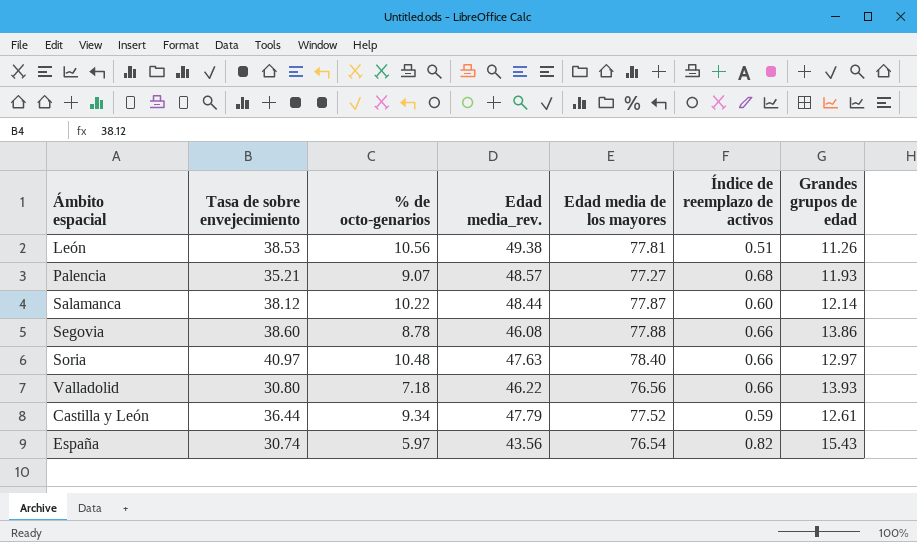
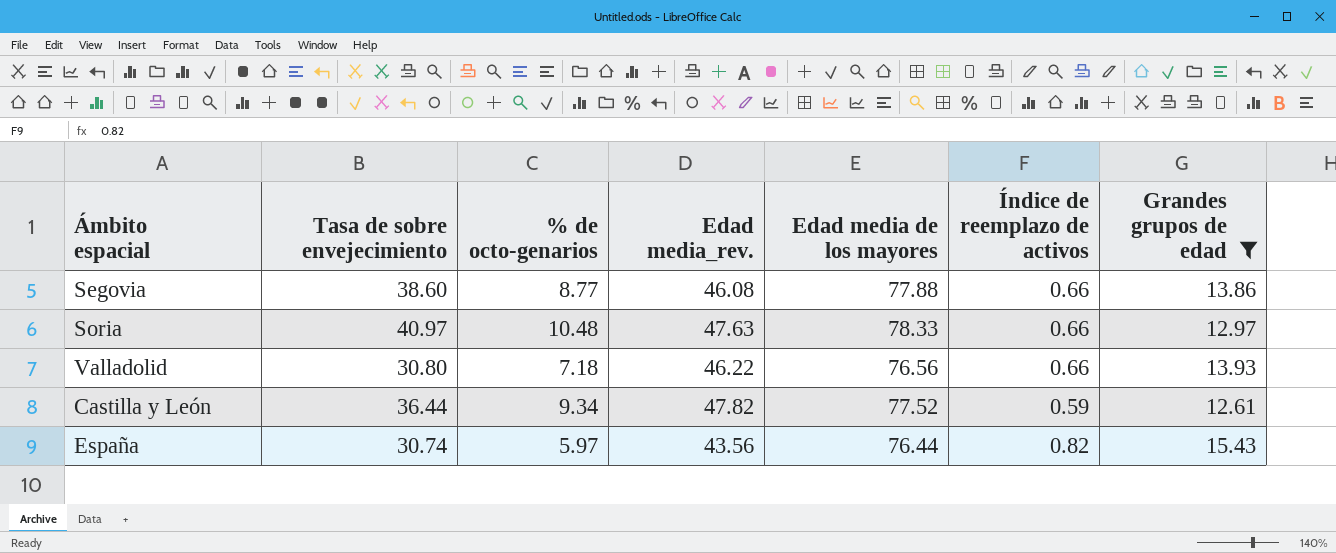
filter: none -> Grandes grupos de edad >= 12.61
Segovia | % de octo-genarios: 8.78 -> 8.77
Soria | Edad media de los mayores: 78.40 -> 78.33
Castilla y León | Edad media_rev.: 47.79 -> 47.82
España | Edad media de los mayores: 76.54 -> 76.44

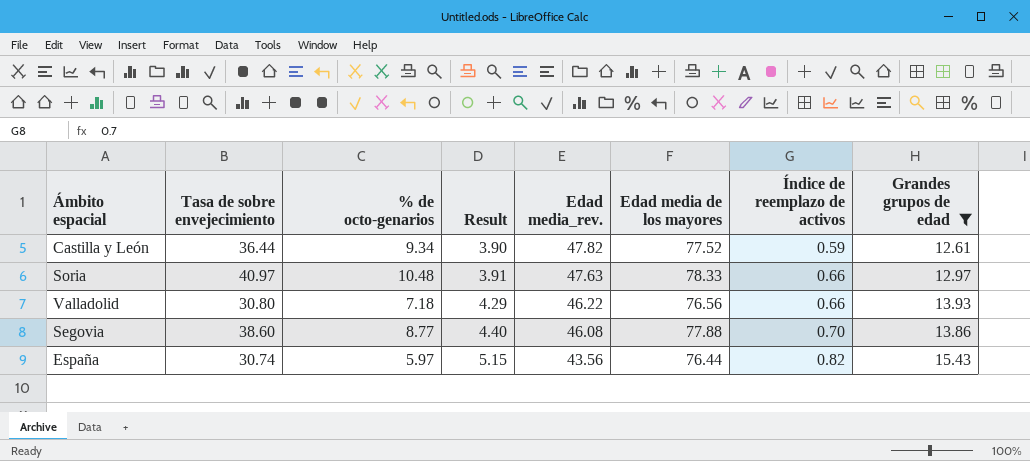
row order: none -> Result ascending
column Result | formula: none -> [Tasa de sobre envejecimiento] / [% de octo-genarios]
Segovia | Índice de reemplazo de activos: 0.66 -> 0.70

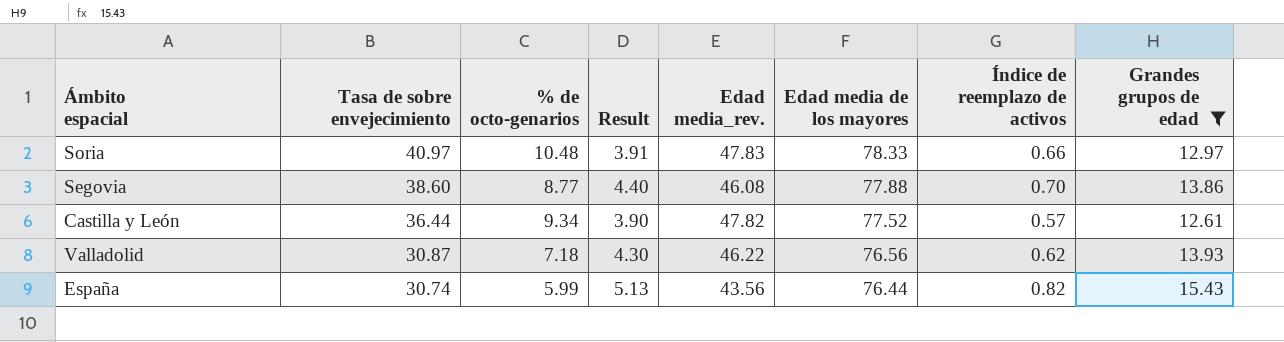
row order: Result ascending -> Tasa de sobre envejecimiento descending
Soria | Edad media_rev.: 47.63 -> 47.83
Castilla y León | Índice de reemplazo de activos: 0.59 -> 0.57
Valladolid | Tasa de sobre envejecimiento: 30.80 -> 30.87
Valladolid | Result: 4.29 -> 4.30
Valladolid | Índice de reemplazo de activos: 0.66 -> 0.62
España | % de octo-genarios: 5.97 -> 5.99
España | Result: 5.15 -> 5.13

